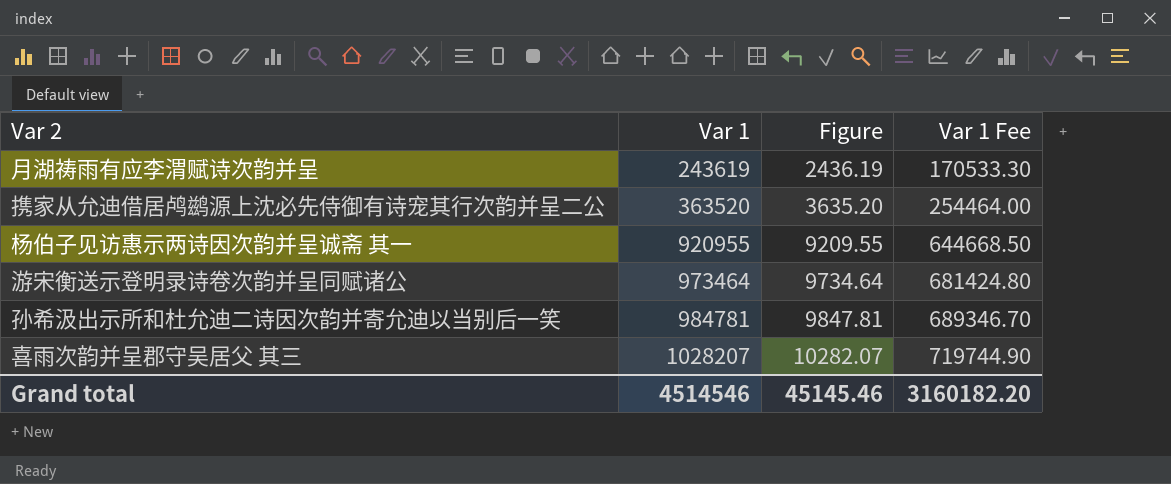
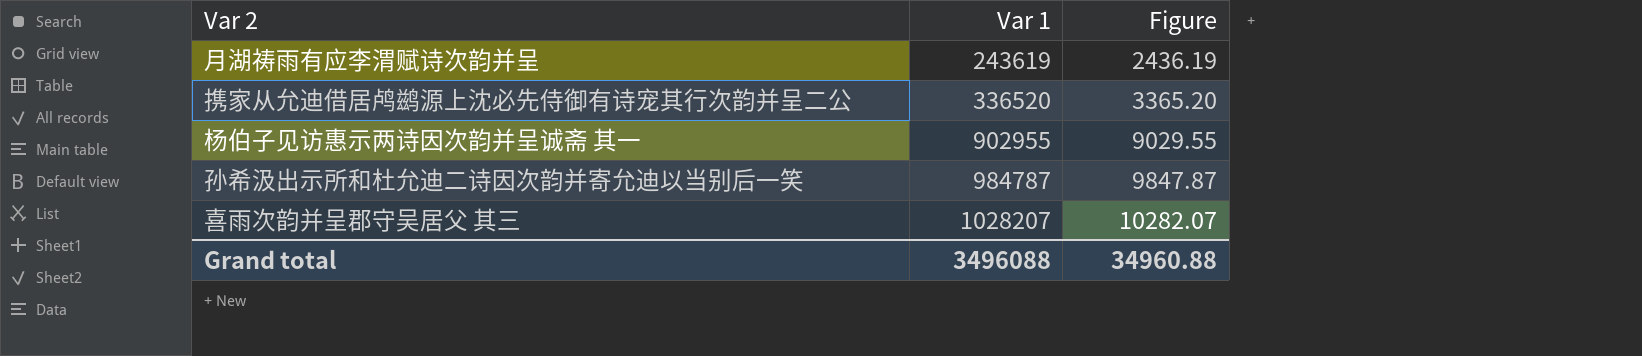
column Var 1 Fee | formula: [Var 1] * 0.7 -> none
row 游宋衡送示登明录诗卷次韵并呈同赋诸公: 973464 | 9734.64 | 681424.80 -> none
携家从允迪借居鸬鹚源上沈必先侍御有诗宠其行次韵并呈二公 | Var 1: 363520 -> 336520
携家从允迪借居鸬鹚源上沈必先侍御有诗宠其行次韵并呈二公 | Figure: 3635.20 -> 3365.20
杨伯子见访惠示两诗因次韵并呈诚斋 其一 | Var 1: 920955 -> 902955
杨伯子见访惠示两诗因次韵并呈诚斋 其一 | Figure: 9209.55 -> 9029.55
孙希汲出示所和杜允迪二诗因次韵并寄允迪以当别后一笑 | Var 1: 984781 -> 984787
孙希汲出示所和杜允迪二诗因次韵并寄允迪以当别后一笑 | Figure: 9847.81 -> 9847.87
Grand total | Var 1: 4514546 -> 3496088
Grand total | Figure: 45145.46 -> 34960.88

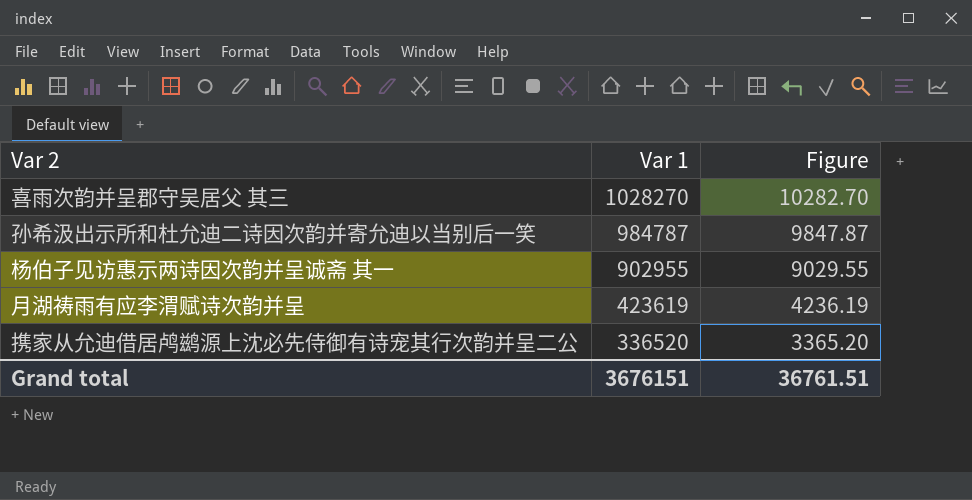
row order: Var 1 ascending -> Var 1 descending
喜雨次韵并呈郡守吴居父 其三 | Var 1: 1028207 -> 1028270
喜雨次韵并呈郡守吴居父 其三 | Figure: 10282.07 -> 10282.70
月湖祷雨有应李渭赋诗次韵并呈 | Var 1: 243619 -> 423619
月湖祷雨有应李渭赋诗次韵并呈 | Figure: 2436.19 -> 4236.19
Grand total | Var 1: 3496088 -> 3676151
Grand total | Figure: 34960.88 -> 36761.51

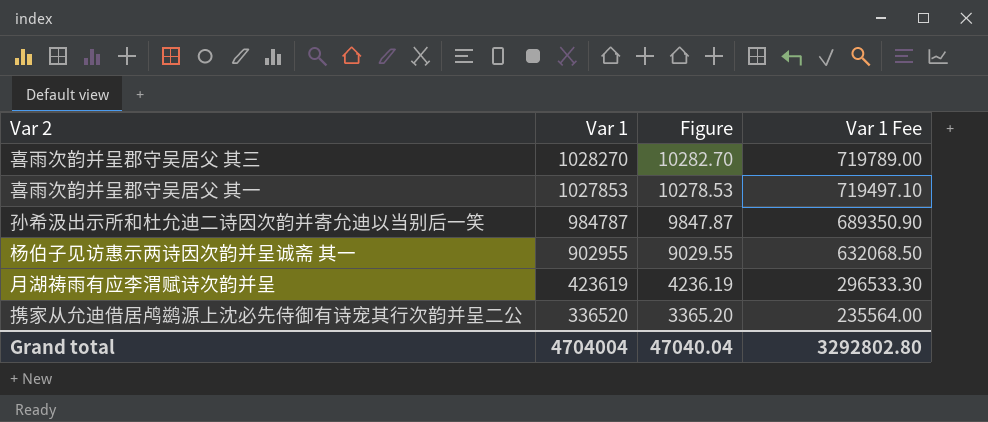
column Var 1 Fee | formula: none -> [Var 1] * 0.7
row 喜雨次韵并呈郡守吴居父 其一: none -> 1027853 | 10278.53 | 719497.10
Grand total | Var 1: 3676151 -> 4704004
Grand total | Figure: 36761.51 -> 47040.04

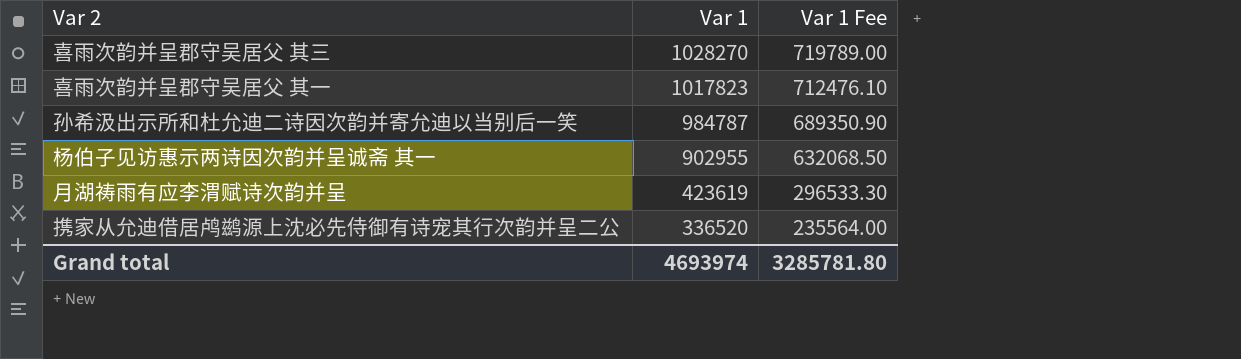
column Figure | formula: [Var 1] * 0.01 -> none
喜雨次韵并呈郡守吴居父 其一 | Var 1: 1027853 -> 1017823
喜雨次韵并呈郡守吴居父 其一 | Var 1 Fee: 719497.10 -> 712476.10
Grand total | Var 1: 4704004 -> 4693974
Grand total | Var 1 Fee: 3292802.80 -> 3285781.80

